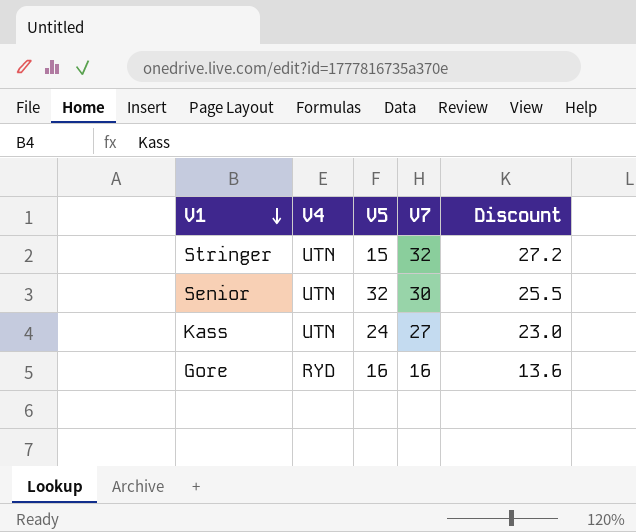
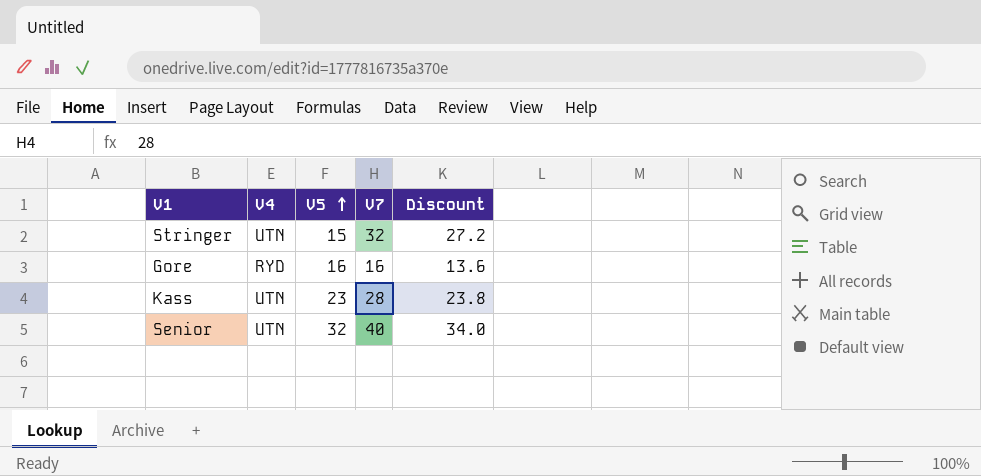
row order: V1 descending -> V5 ascending
Kass | V5: 24 -> 23
Kass | V7: 27 -> 28
Kass | Discount: 23.0 -> 23.8
Senior | V7: 30 -> 40
Senior | Discount: 25.5 -> 34.0

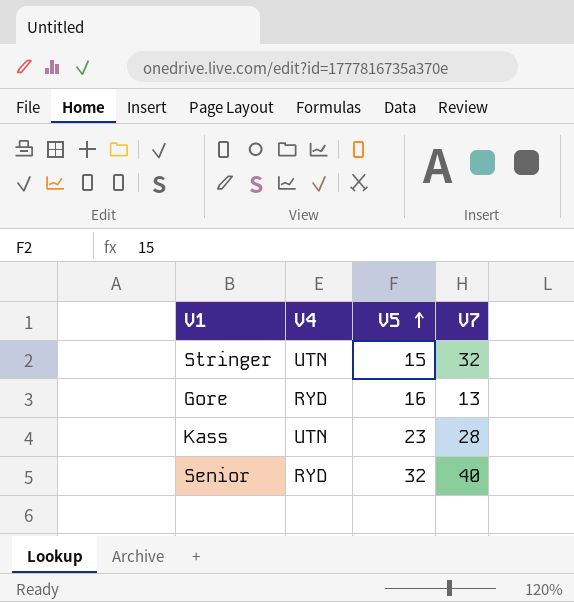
column Discount | formula: [V7] * 0.85 -> none
Gore | V7: 16 -> 13
Senior | V4: UTN -> RYD

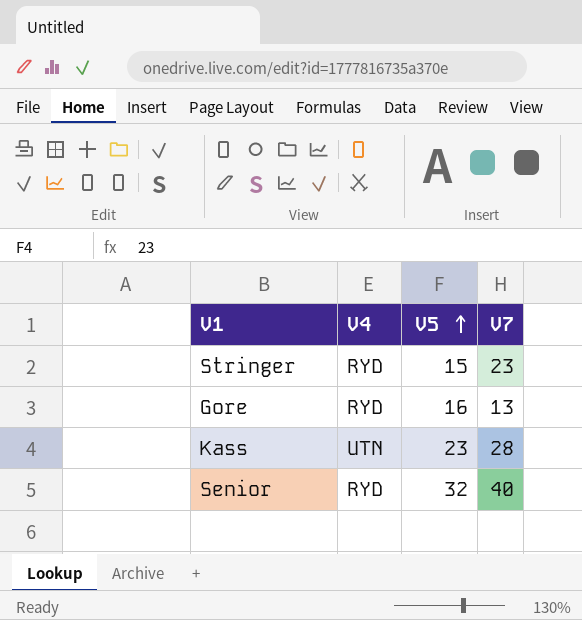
Stringer | V4: UTN -> RYD
Stringer | V7: 32 -> 23

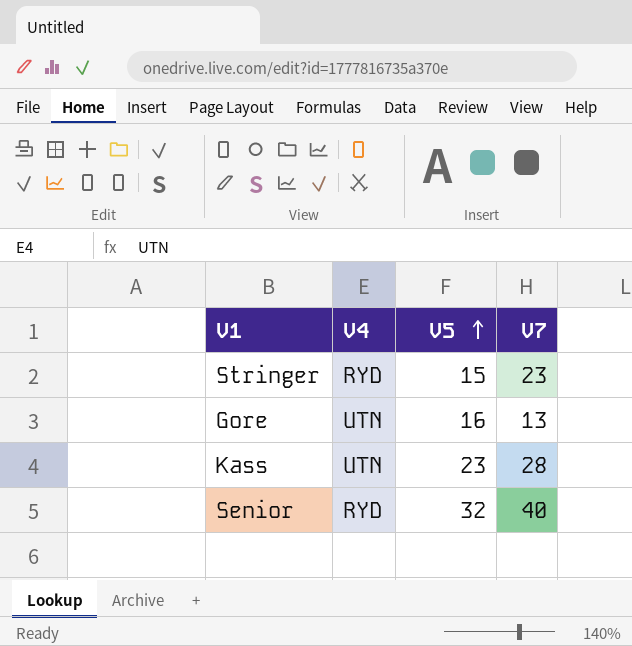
Gore | V4: RYD -> UTN

